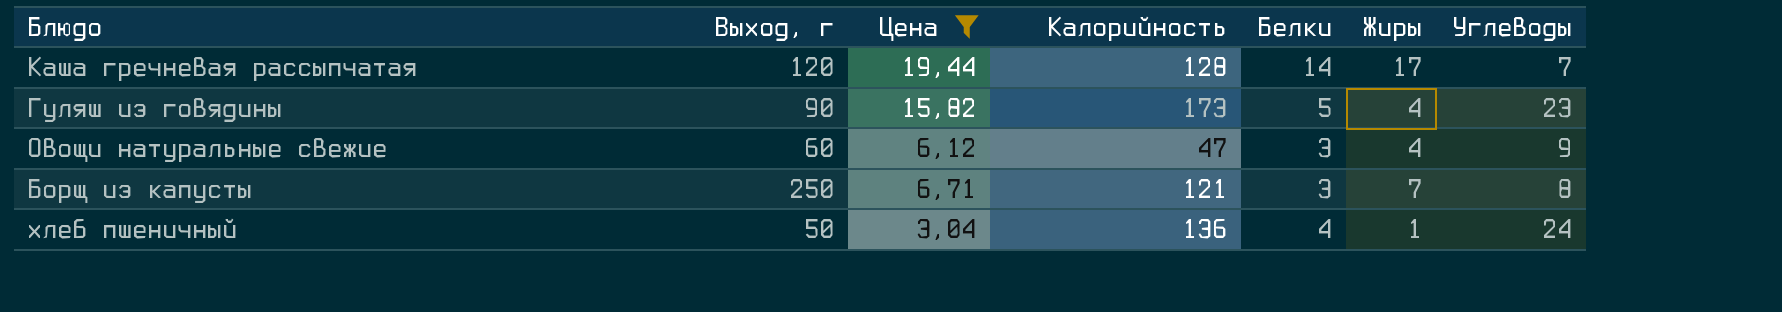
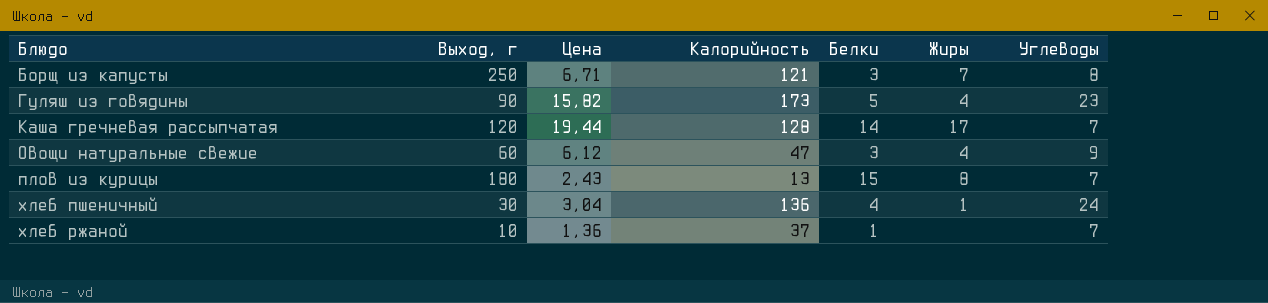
filter: Цена >= 3,04 -> none
row order: none -> Блюдо ascending
хлеб пшеничный | Выход, г: 50 -> 30

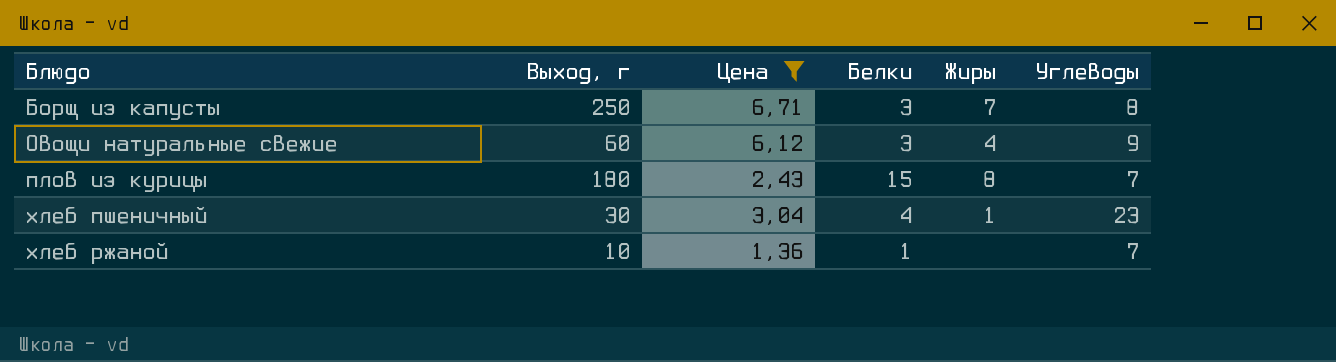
filter: none -> Цена <= 6,71
column Калорийность | position: 4 -> none
хлеб пшеничный | Углеводы: 24 -> 23

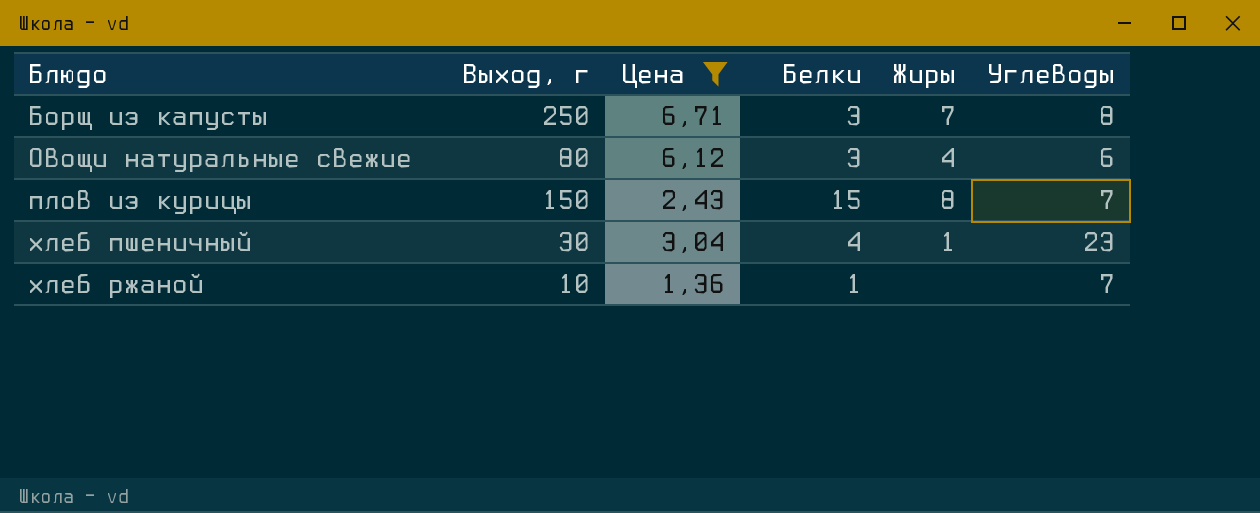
Овощи натуральные свежие | Выход, г: 60 -> 80
Овощи натуральные свежие | Углеводы: 9 -> 6
плов из курицы | Выход, г: 180 -> 150

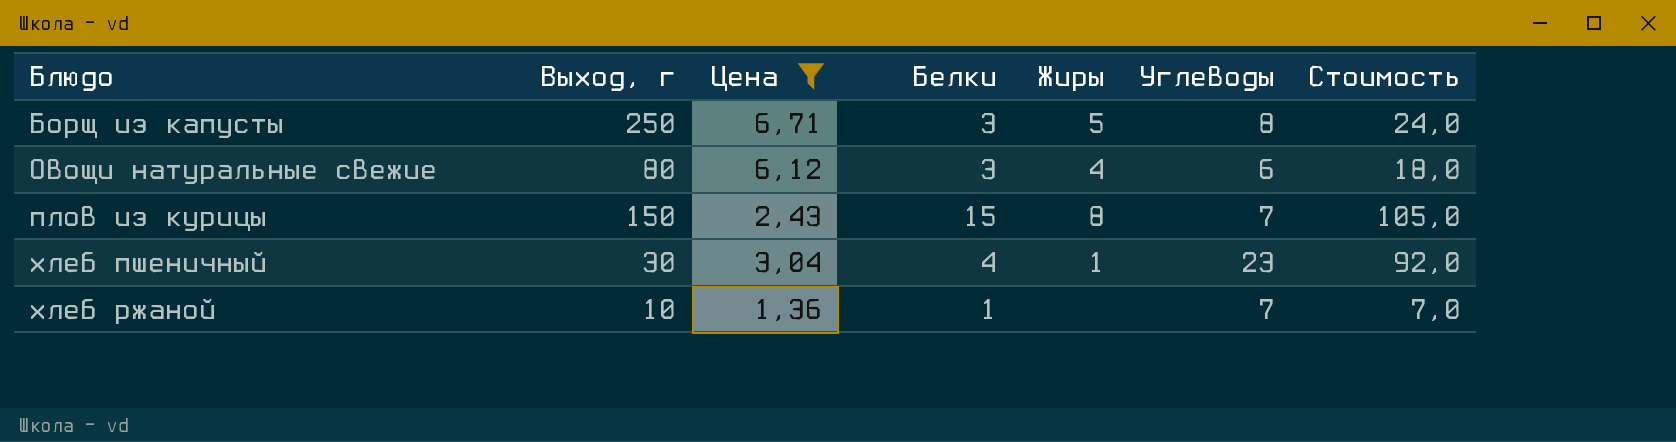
column Стоимость | formula: none -> [Белки] * [Углеводы]
Борщ из капусты | Жиры: 7 -> 5

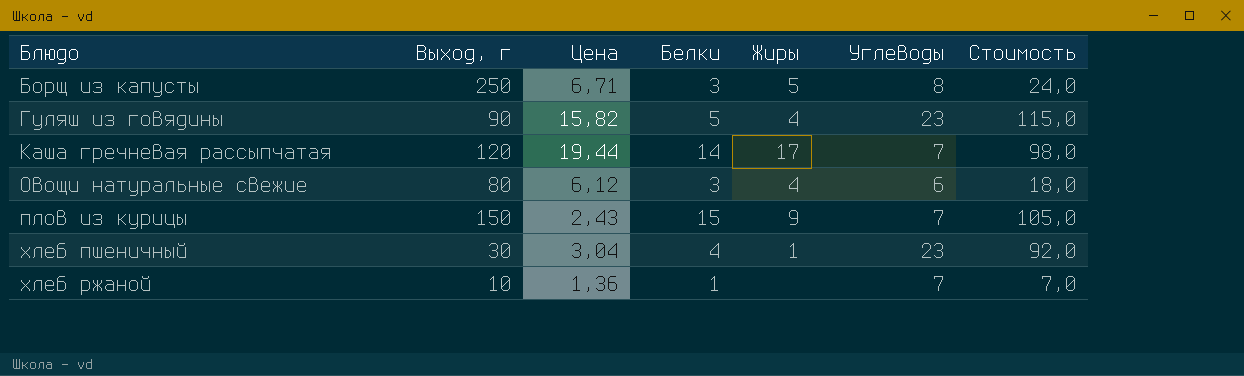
filter: Цена <= 6,71 -> none
плов из курицы | Жиры: 8 -> 9

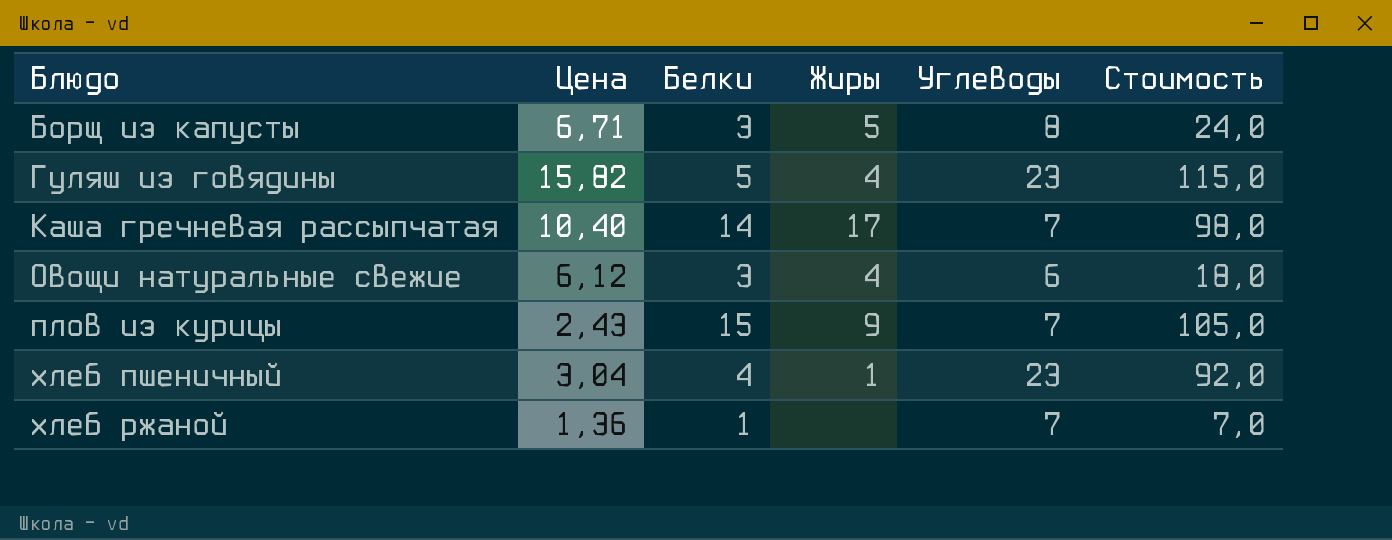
column Выход, г | position: 2 -> none
Каша гречневая рассыпчатая | Цена: 19,44 -> 10,40

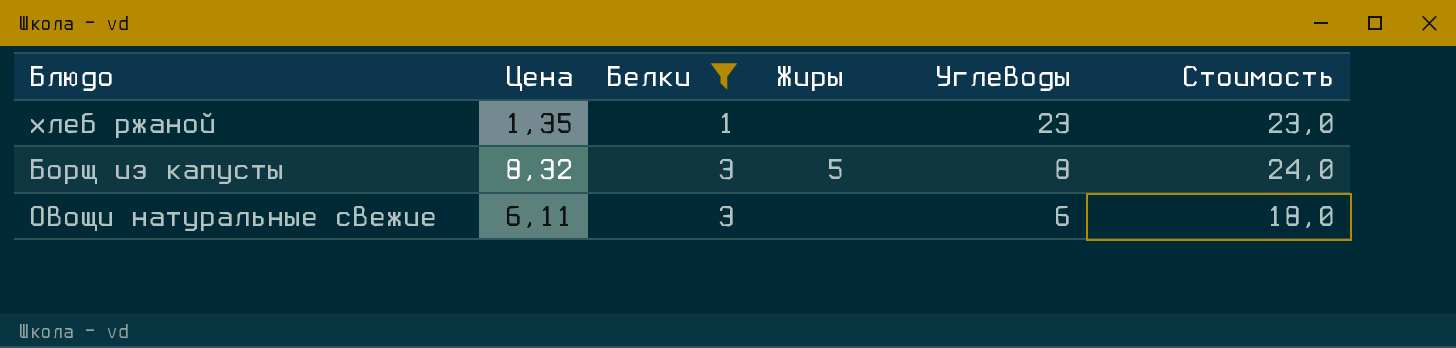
filter: none -> Белки <= 3
row order: Блюдо ascending -> Белки ascending
хлеб ржаной | Цена: 1,36 -> 1,35
хлеб ржаной | Углеводы: 7 -> 23
хлеб ржаной | Стоимость: 7,0 -> 23,0
Борщ из капусты | Цена: 6,71 -> 8,32
Овощи натуральные свежие | Цена: 6,12 -> 6,11
Овощи натуральные свежие | Жиры: 4 -> none

